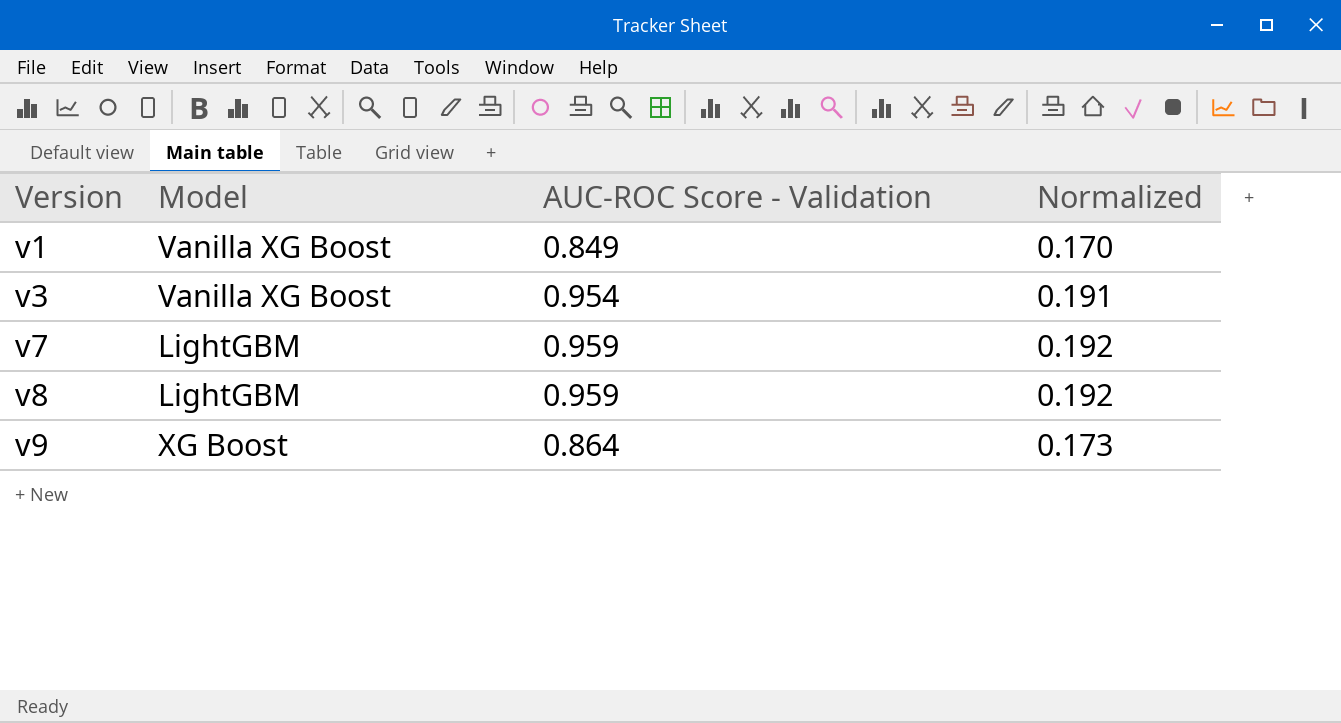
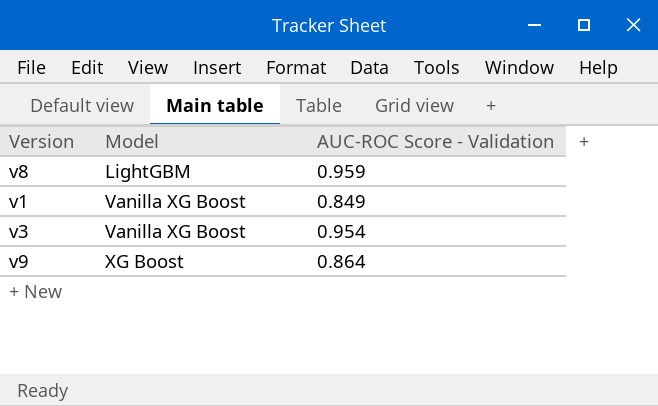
row order: Version ascending -> Model ascending
column Normalized | formula: [AUC-ROC Score - Validation] * 0.2 -> none
row v7: LightGBM | 0.959 | 0.192 -> none

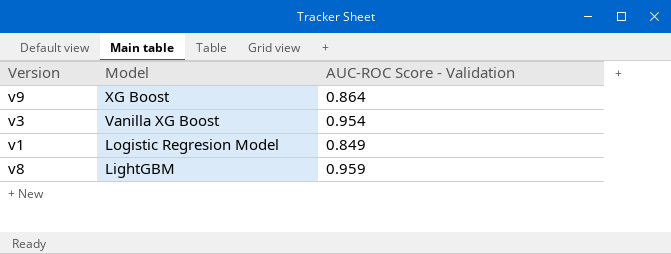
row order: Model ascending -> Model descending
v1 | Model: Vanilla XG Boost -> Logistic Regresion Model

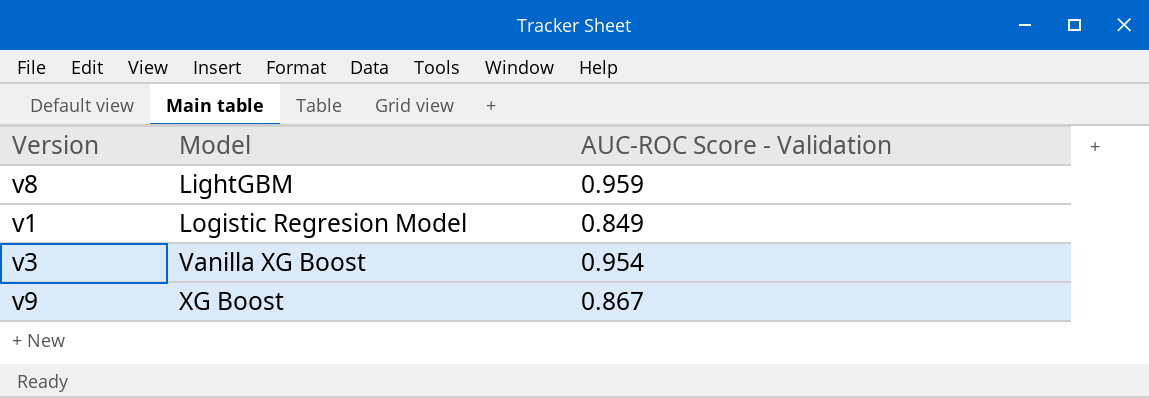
row order: Model descending -> Model ascending
v9 | AUC-ROC Score - Validation: 0.864 -> 0.867

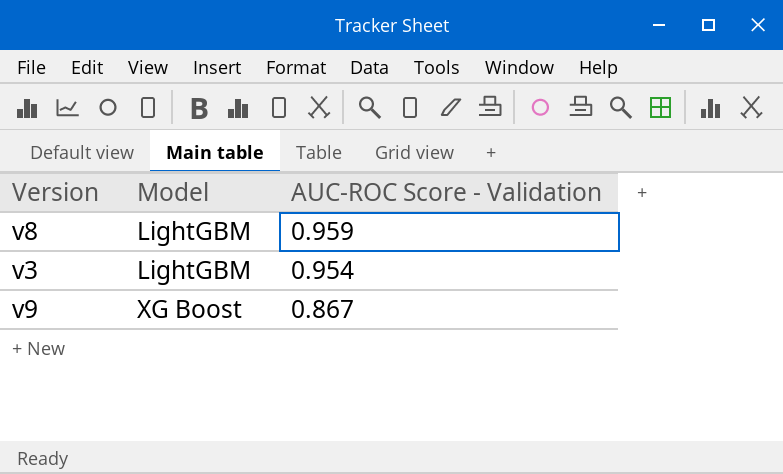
row v1: Logistic Regresion Model | 0.849 -> none
v3 | Model: Vanilla XG Boost -> LightGBM

